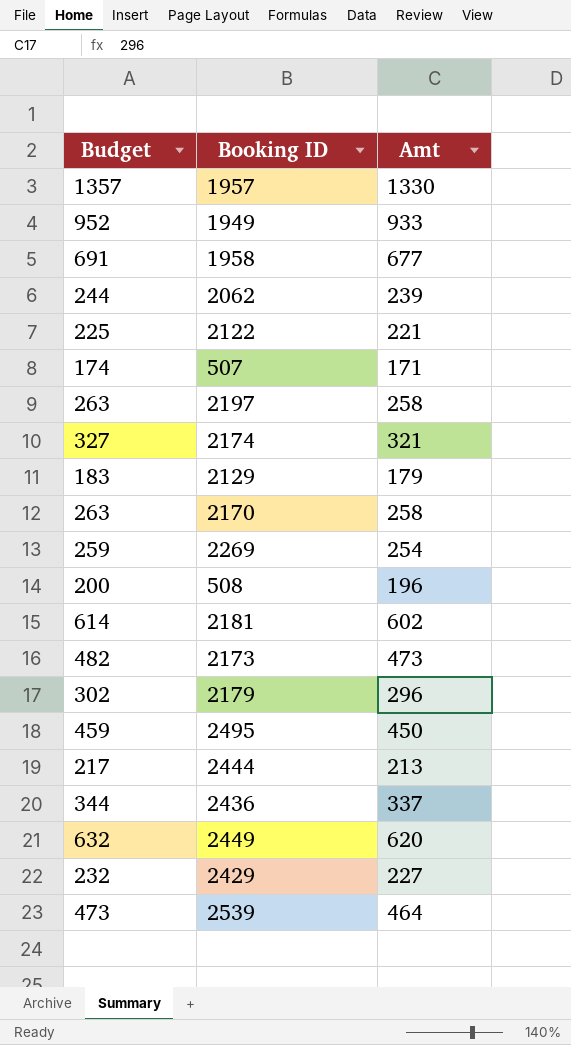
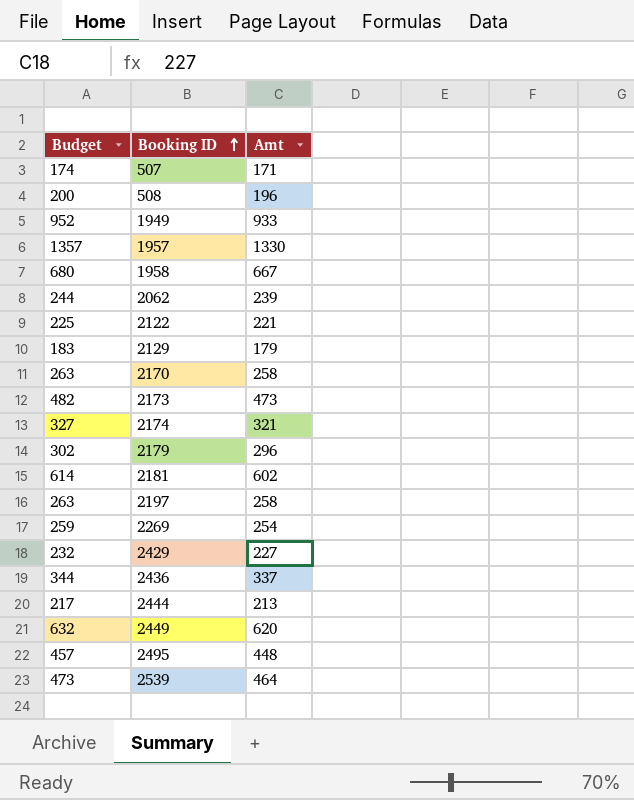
row order: none -> Booking ID ascending
1958 | Budget: 691 -> 680
1958 | Amt: 677 -> 667
2495 | Budget: 459 -> 457
2495 | Amt: 450 -> 448

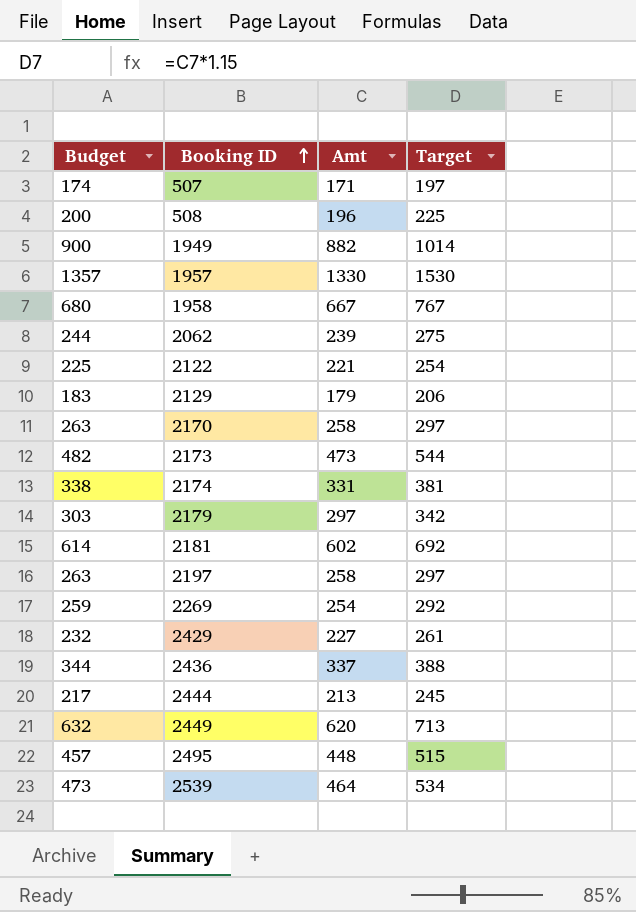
column Target | formula: none -> [Amt] * 1.15
1949 | Budget: 952 -> 900
1949 | Amt: 933 -> 882
2174 | Budget: 327 -> 338
2174 | Amt: 321 -> 331
2179 | Budget: 302 -> 303
2179 | Amt: 296 -> 297

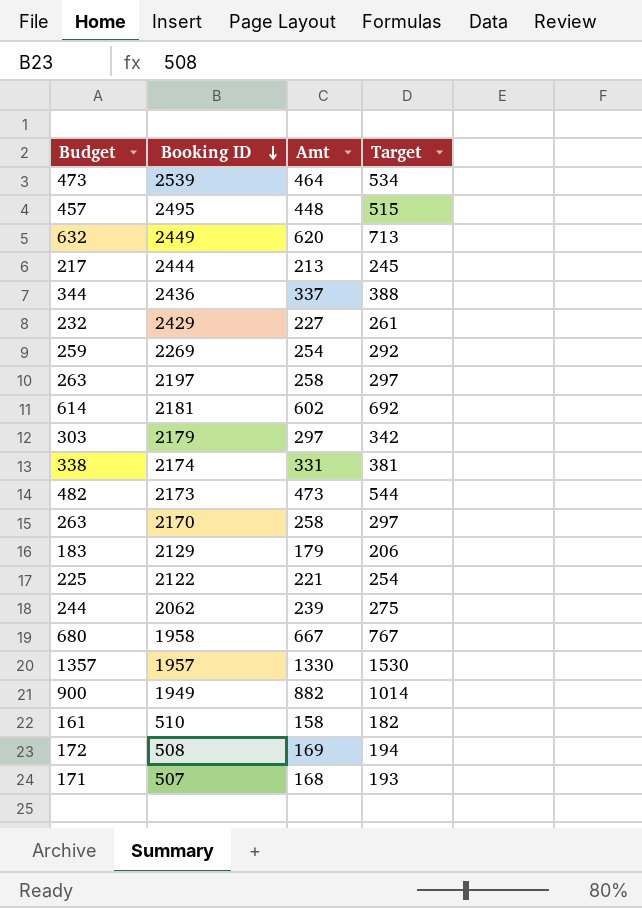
row order: Booking ID ascending -> Booking ID descending
row 510: none -> 161 | 158 | 182
508 | Budget: 200 -> 172
508 | Amt: 196 -> 169
508 | Target: 225 -> 194
507 | Budget: 174 -> 171
507 | Amt: 171 -> 168
507 | Target: 197 -> 193

